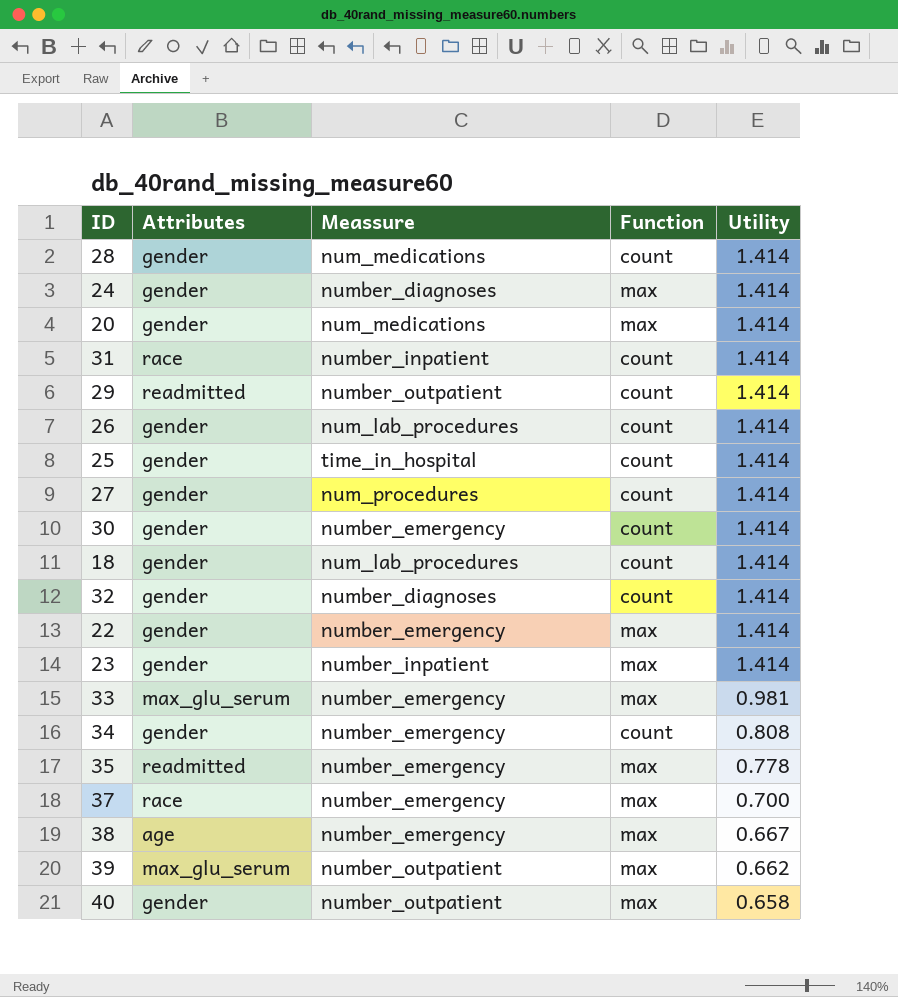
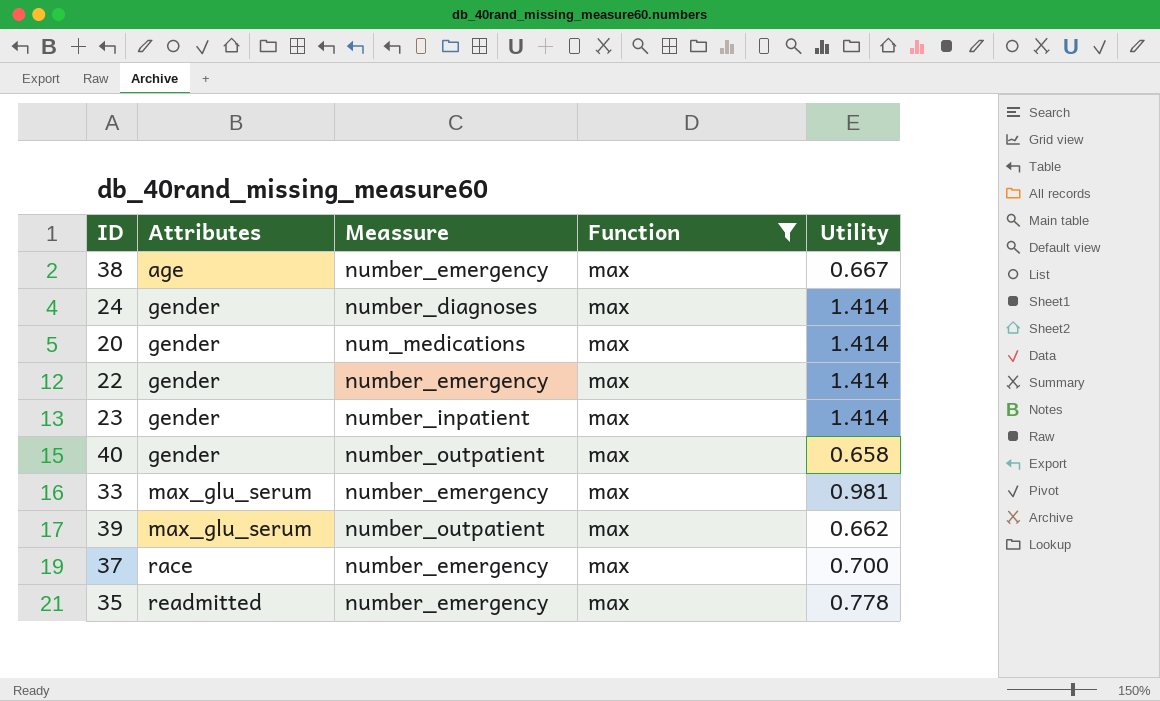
filter: none -> Function = max
row order: Utility descending -> Attributes ascending

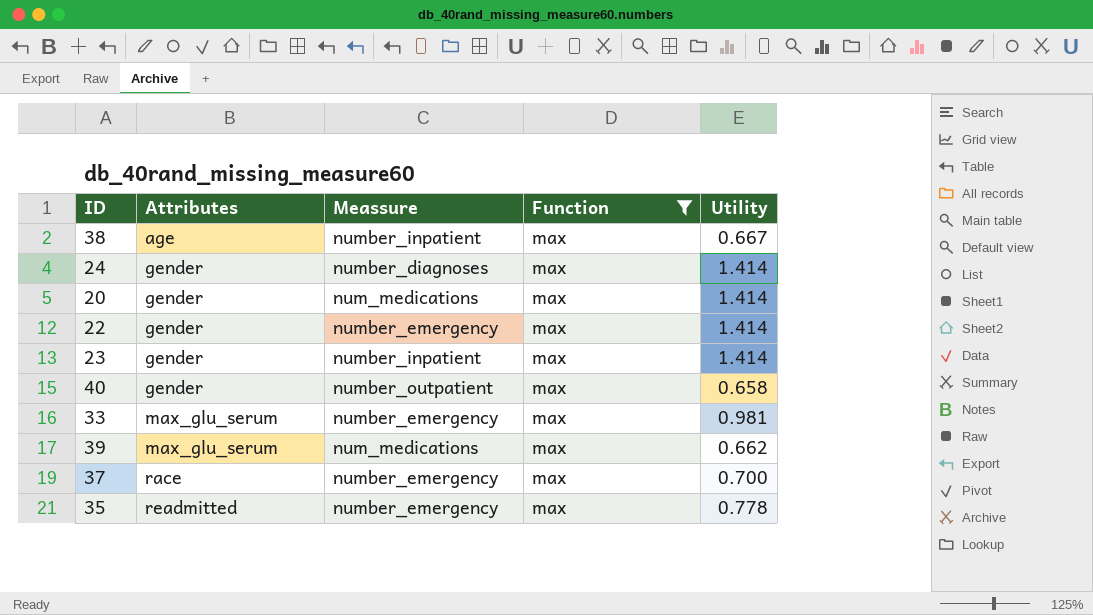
38 | Meassure: number_emergency -> number_inpatient
39 | Meassure: number_outpatient -> num_medications

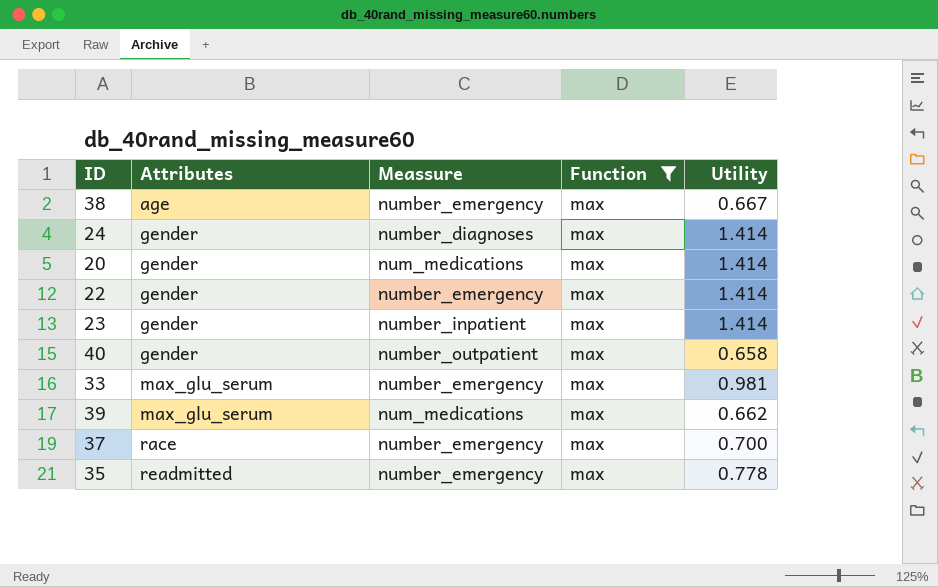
38 | Meassure: number_inpatient -> number_emergency

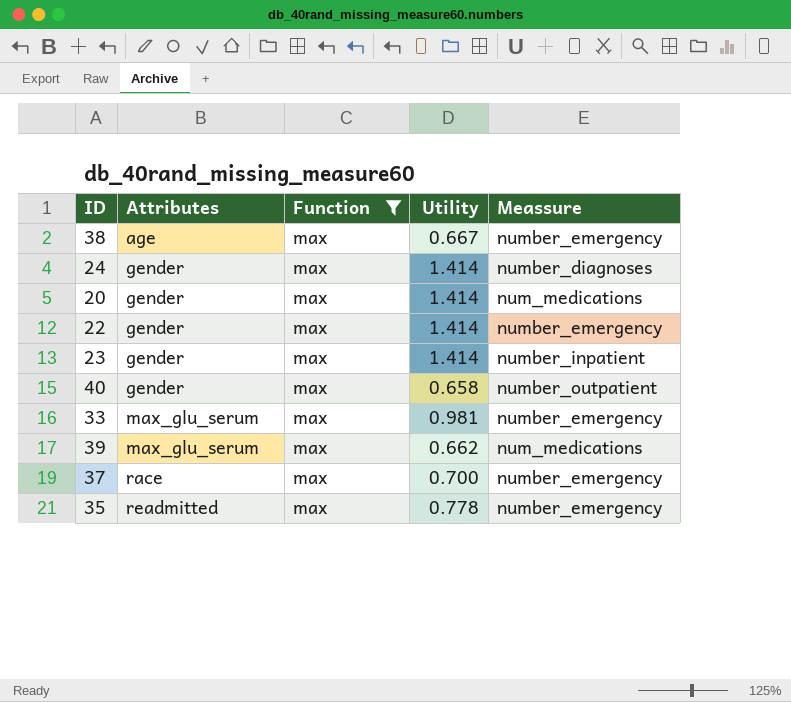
column Meassure | position: 3 -> 5

